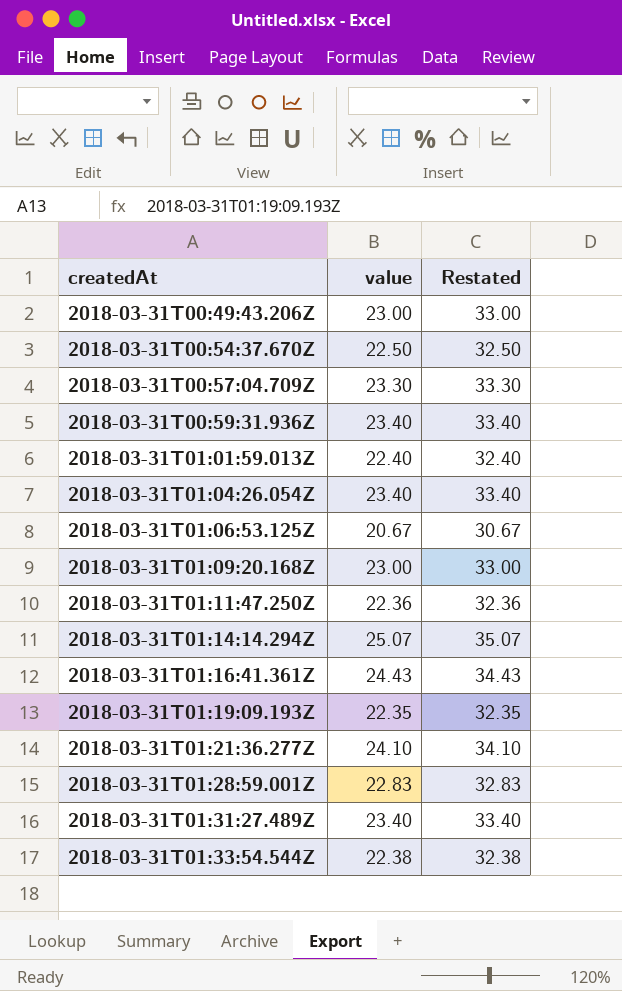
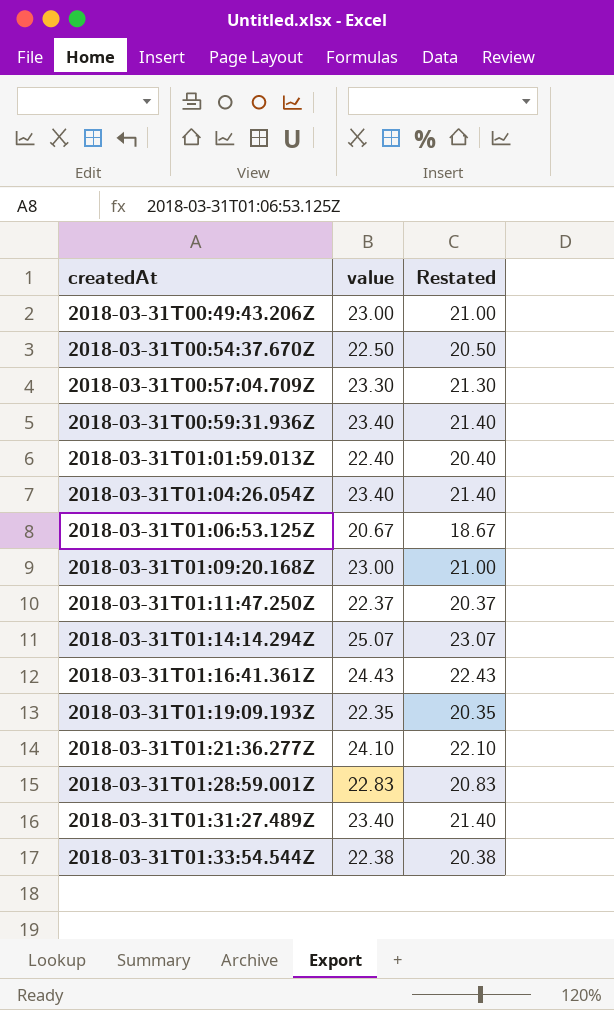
column Restated | formula: [value] + 10 -> [value] - 2
2018-03-31T01:11:47.250Z | value: 22.36 -> 22.37

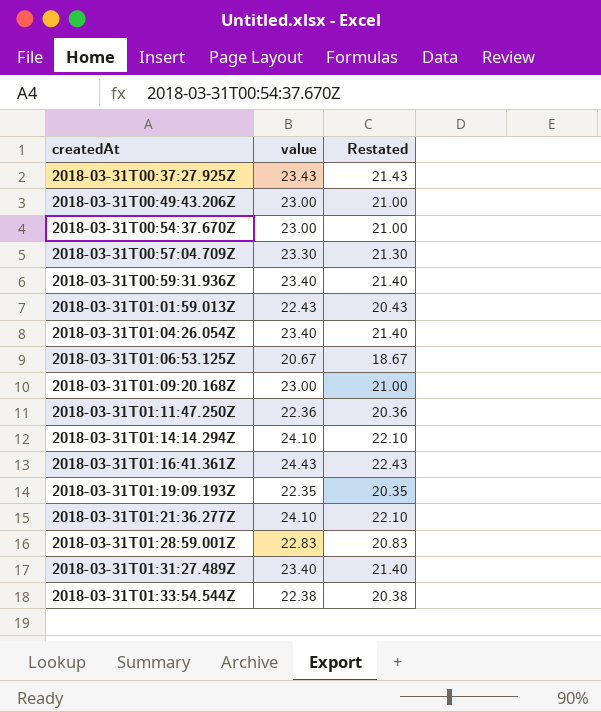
row 2018-03-31T00:37:27.925Z: none -> 23.43 | 21.43
2018-03-31T00:54:37.670Z | value: 22.50 -> 23.00
2018-03-31T00:54:37.670Z | Restated: 20.50 -> 21.00
2018-03-31T01:01:59.013Z | value: 22.40 -> 22.43
2018-03-31T01:01:59.013Z | Restated: 20.40 -> 20.43
2018-03-31T01:11:47.250Z | value: 22.37 -> 22.36
2018-03-31T01:11:47.250Z | Restated: 20.37 -> 20.36
2018-03-31T01:14:14.294Z | value: 25.07 -> 24.10
2018-03-31T01:14:14.294Z | Restated: 23.07 -> 22.10

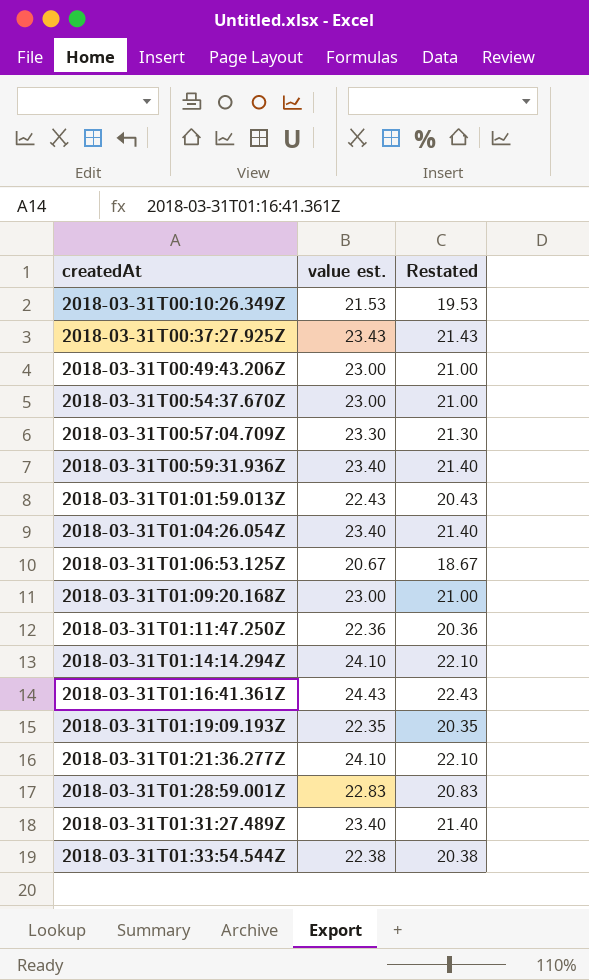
column name: value -> value est.
row 2018-03-31T00:10:26.349Z: none -> 21.53 | 19.53

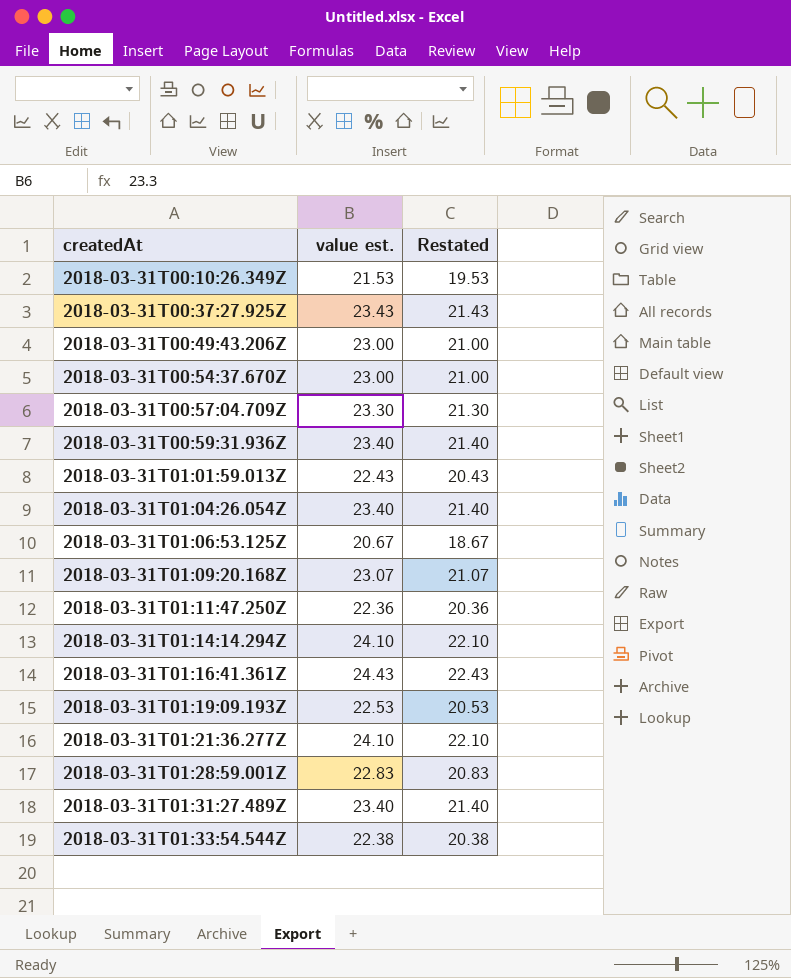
2018-03-31T01:09:20.168Z | value est.: 23.00 -> 23.07
2018-03-31T01:09:20.168Z | Restated: 21.00 -> 21.07
2018-03-31T01:19:09.193Z | value est.: 22.35 -> 22.53
2018-03-31T01:19:09.193Z | Restated: 20.35 -> 20.53

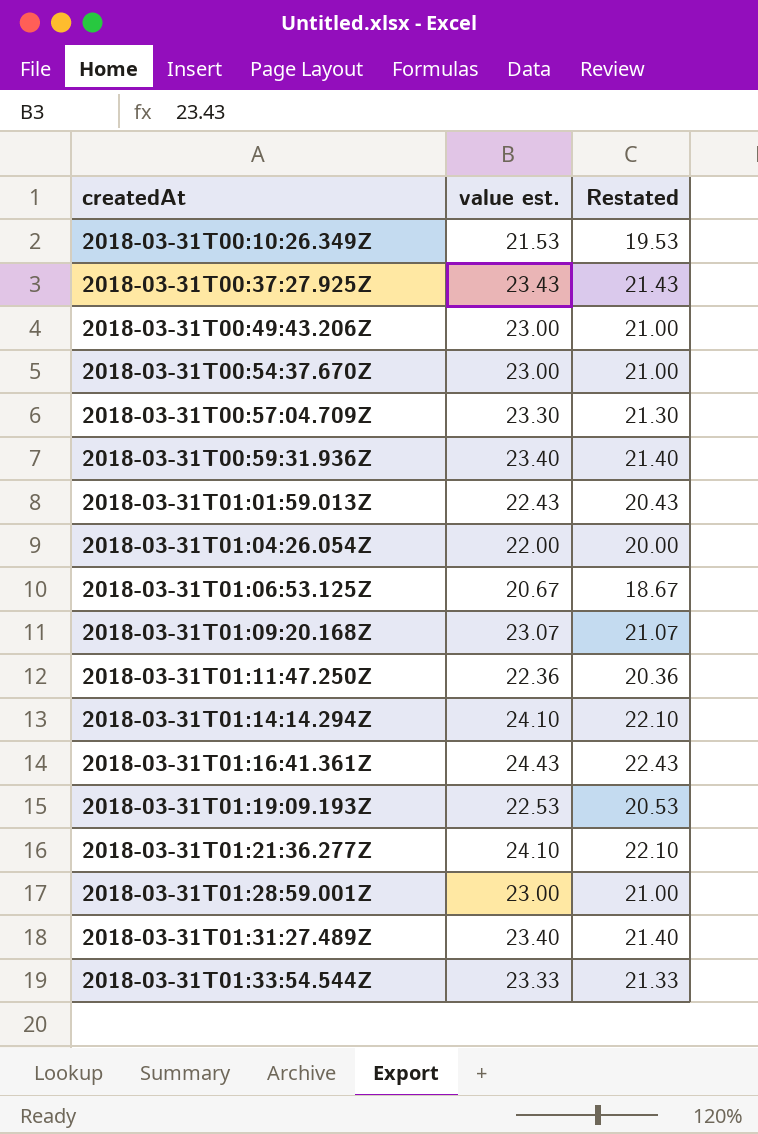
2018-03-31T01:04:26.054Z | value est.: 23.40 -> 22.00
2018-03-31T01:04:26.054Z | Restated: 21.40 -> 20.00
2018-03-31T01:28:59.001Z | value est.: 22.83 -> 23.00
2018-03-31T01:28:59.001Z | Restated: 20.83 -> 21.00
2018-03-31T01:33:54.544Z | value est.: 22.38 -> 23.33
2018-03-31T01:33:54.544Z | Restated: 20.38 -> 21.33

